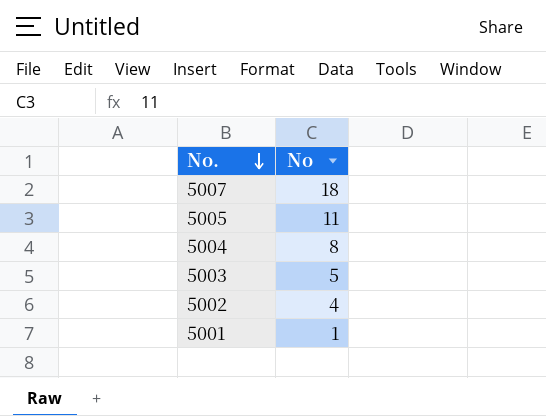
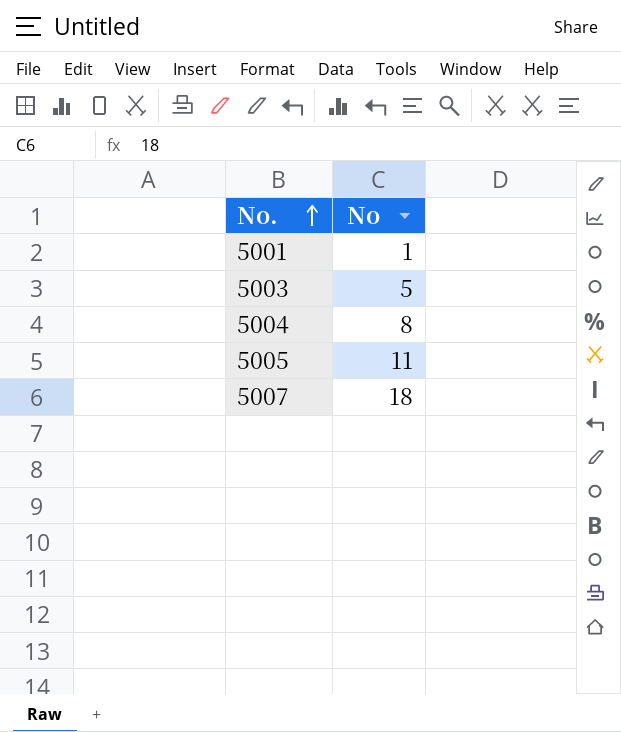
row order: No. descending -> No. ascending
row 5002: 4 -> none

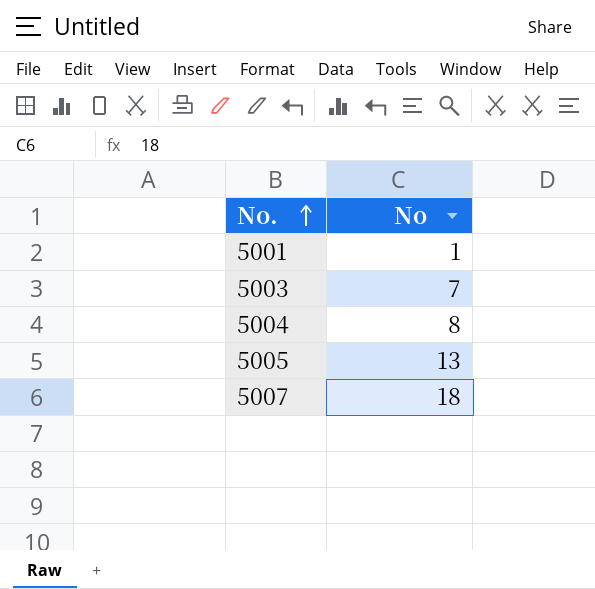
5003 | No: 5 -> 7
5005 | No: 11 -> 13

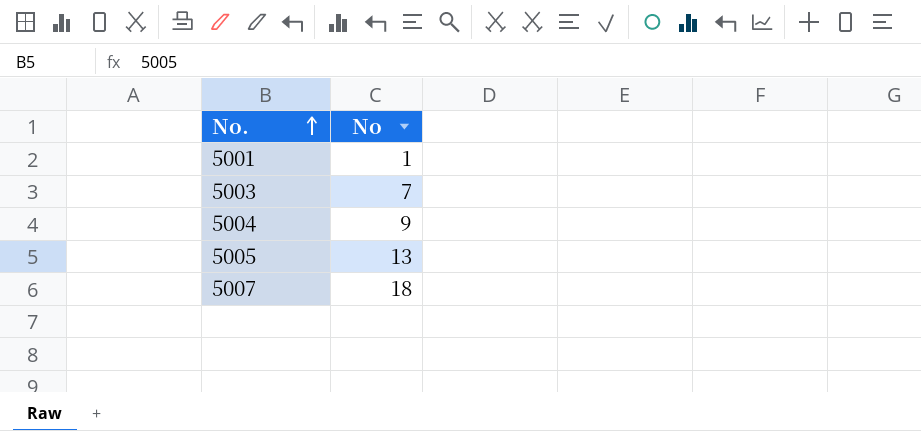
5004 | No: 8 -> 9

